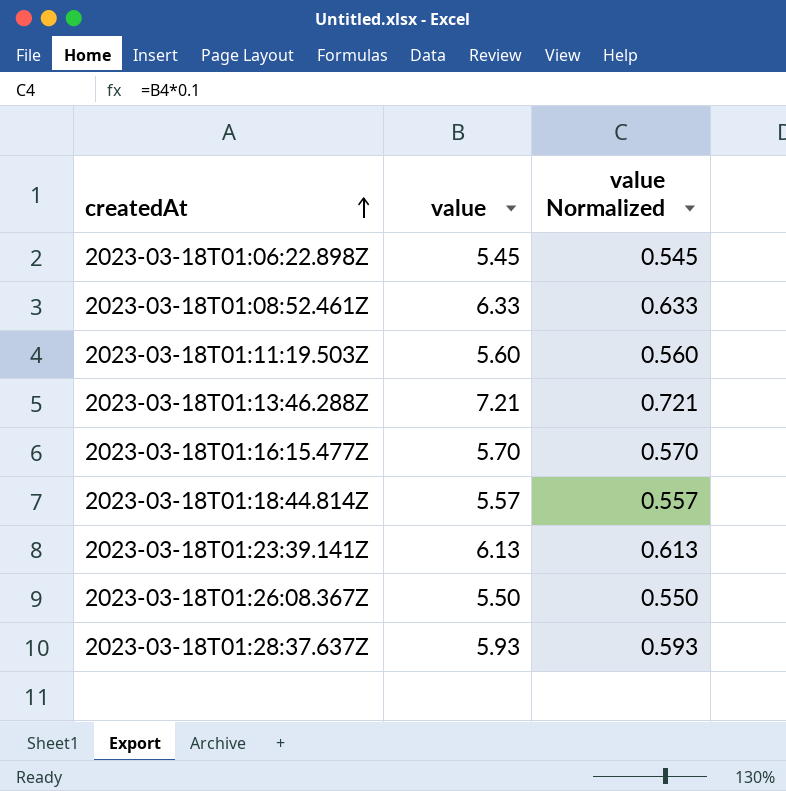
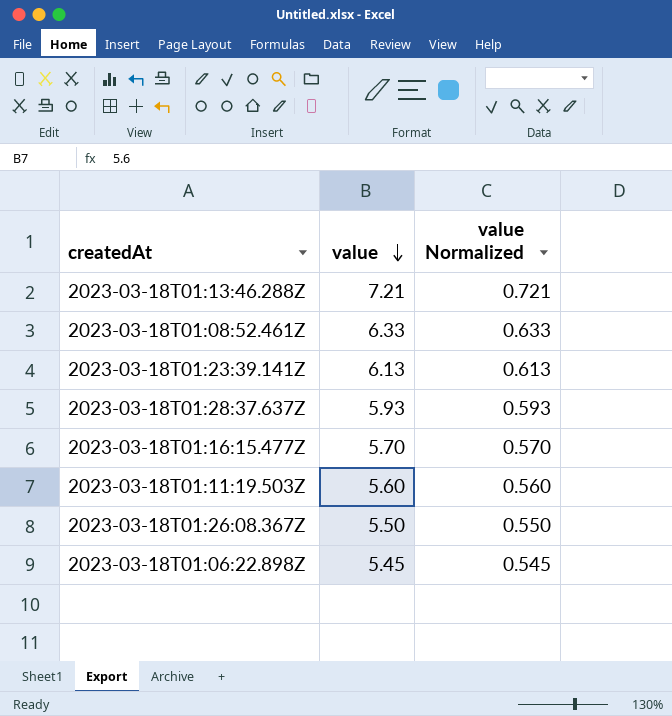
row order: createdAt ascending -> value descending
row 2023-03-18T01:18:44.814Z: 5.57 | 0.557 -> none

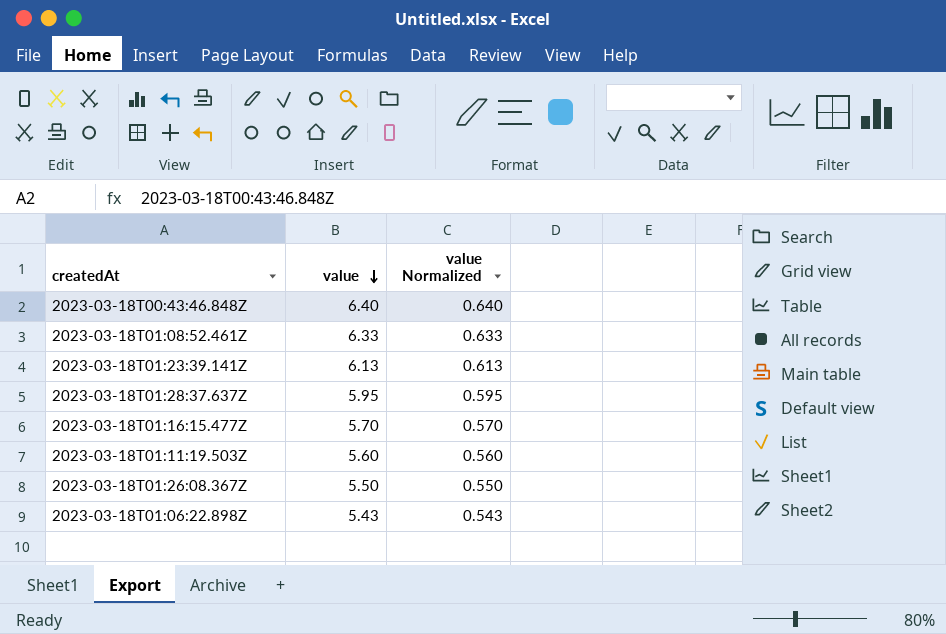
row 2023-03-18T01:13:46.288Z: 7.21 | 0.721 -> none
row 2023-03-18T00:43:46.848Z: none -> 6.40 | 0.640
2023-03-18T01:28:37.637Z | value: 5.93 -> 5.95
2023-03-18T01:28:37.637Z | value Normalized: 0.593 -> 0.595
2023-03-18T01:06:22.898Z | value: 5.45 -> 5.43
2023-03-18T01:06:22.898Z | value Normalized: 0.545 -> 0.543

